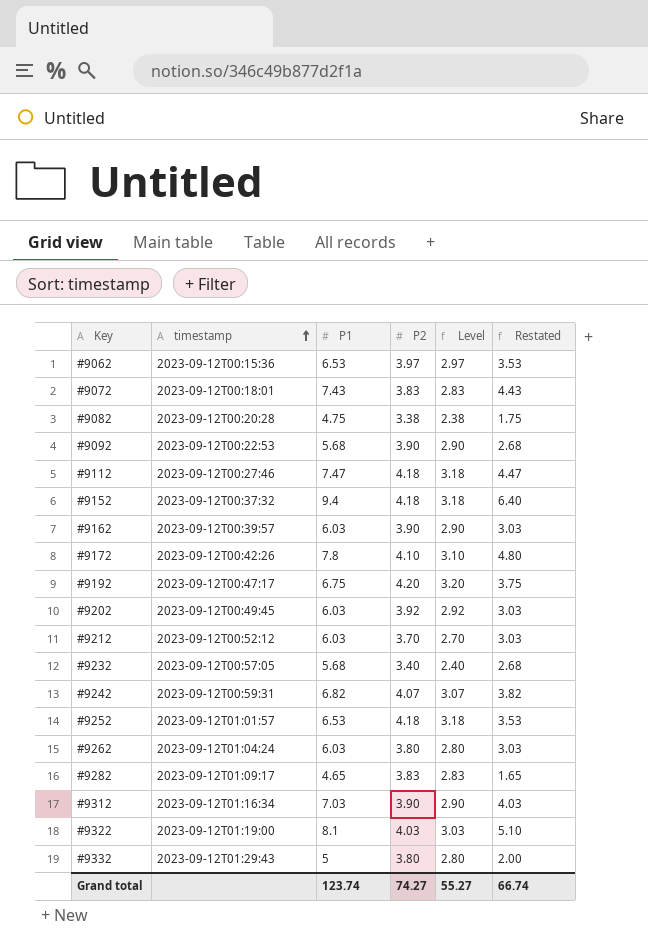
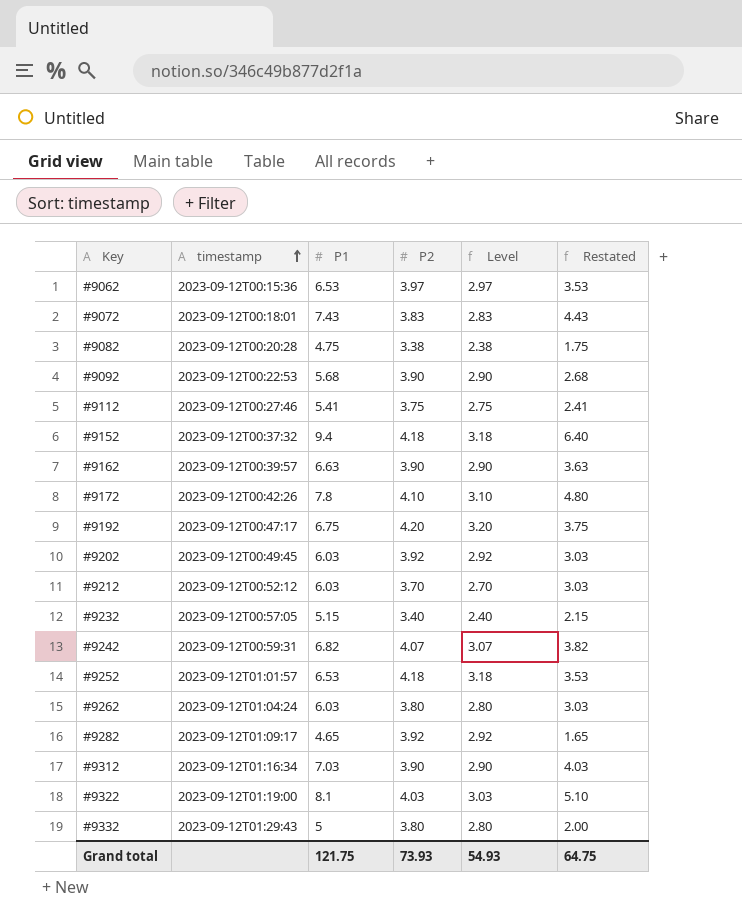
#9112 | P1: 7.47 -> 5.41
#9112 | P2: 4.18 -> 3.75
#9112 | Level: 3.18 -> 2.75
#9112 | Restated: 4.47 -> 2.41
#9162 | P1: 6.03 -> 6.63
#9162 | Restated: 3.03 -> 3.63
#9232 | P1: 5.68 -> 5.15
#9232 | Restated: 2.68 -> 2.15
#9282 | P2: 3.83 -> 3.92
#9282 | Level: 2.83 -> 2.92
Grand total | P1: 123.74 -> 121.75
Grand total | P2: 74.27 -> 73.93
Grand total | Level: 55.27 -> 54.93
Grand total | Restated: 66.74 -> 64.75

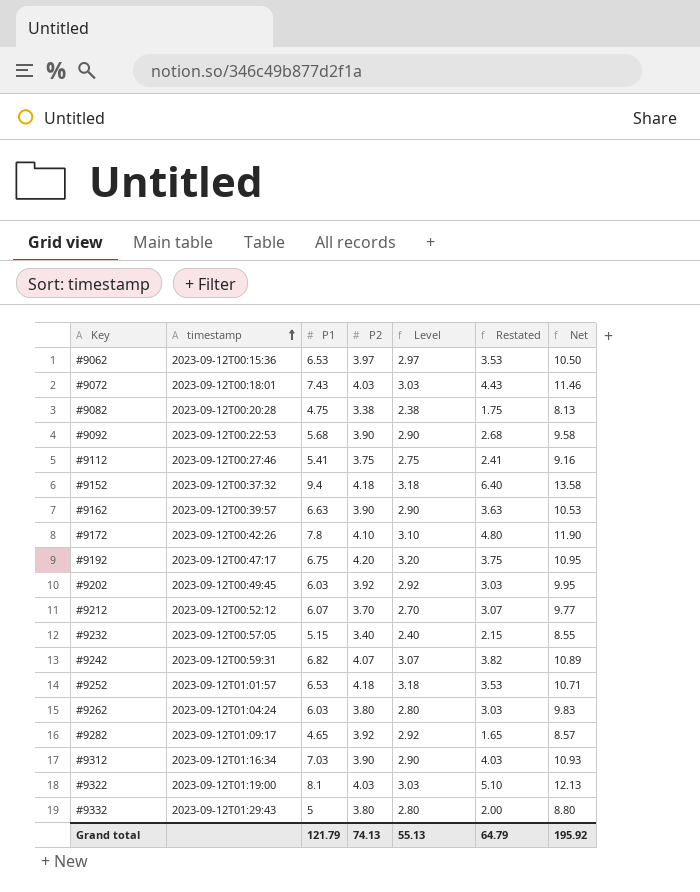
column Net | formula: none -> [P1] + [P2]
#9072 | P2: 3.83 -> 4.03
#9072 | Level: 2.83 -> 3.03
#9212 | P1: 6.03 -> 6.07
#9212 | Restated: 3.03 -> 3.07
Grand total | P1: 121.75 -> 121.79
Grand total | P2: 73.93 -> 74.13
Grand total | Level: 54.93 -> 55.13
Grand total | Restated: 64.75 -> 64.79

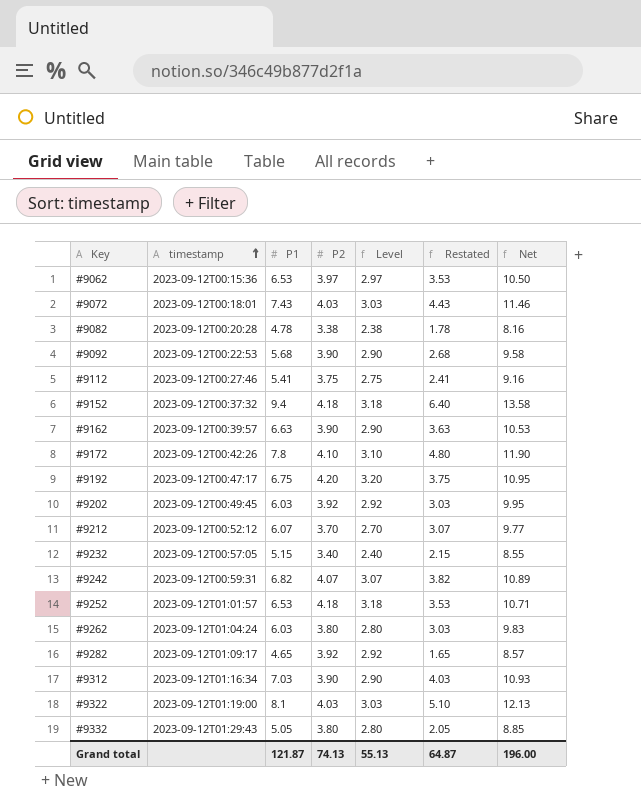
#9082 | P1: 4.75 -> 4.78
#9082 | Restated: 1.75 -> 1.78
#9082 | Net: 8.13 -> 8.16
#9332 | P1: 5 -> 5.05
#9332 | Restated: 2.00 -> 2.05
#9332 | Net: 8.80 -> 8.85
Grand total | P1: 121.79 -> 121.87
Grand total | Restated: 64.79 -> 64.87
Grand total | Net: 195.92 -> 196.00

